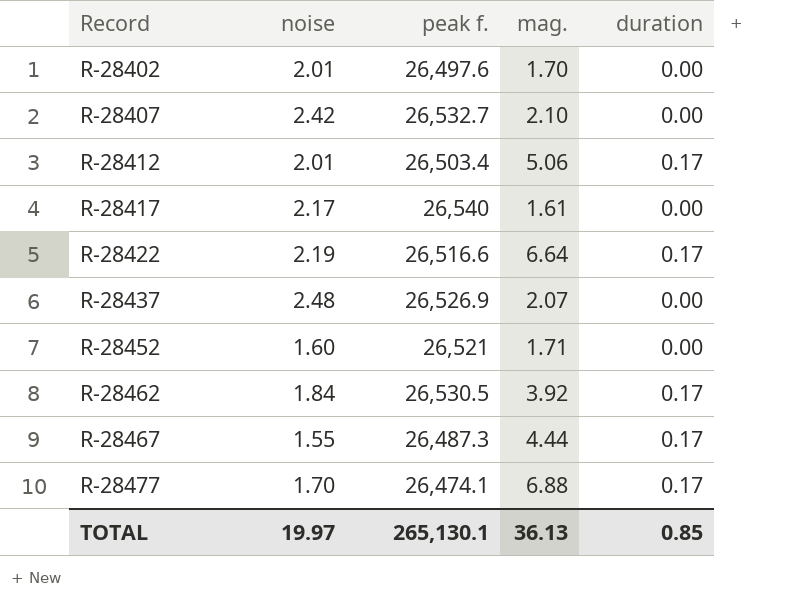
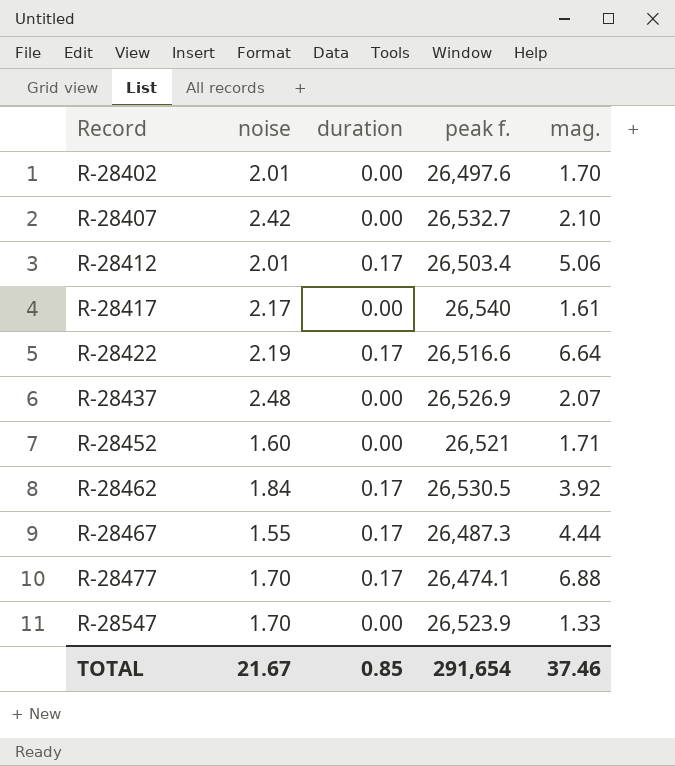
column duration | position: 5 -> 3
row R-28547: none -> 1.70 | 0.00 | 26,523.9 | 1.33
TOTAL | noise: 19.97 -> 21.67
TOTAL | peak f.: 265,130.1 -> 291,654
TOTAL | mag.: 36.13 -> 37.46

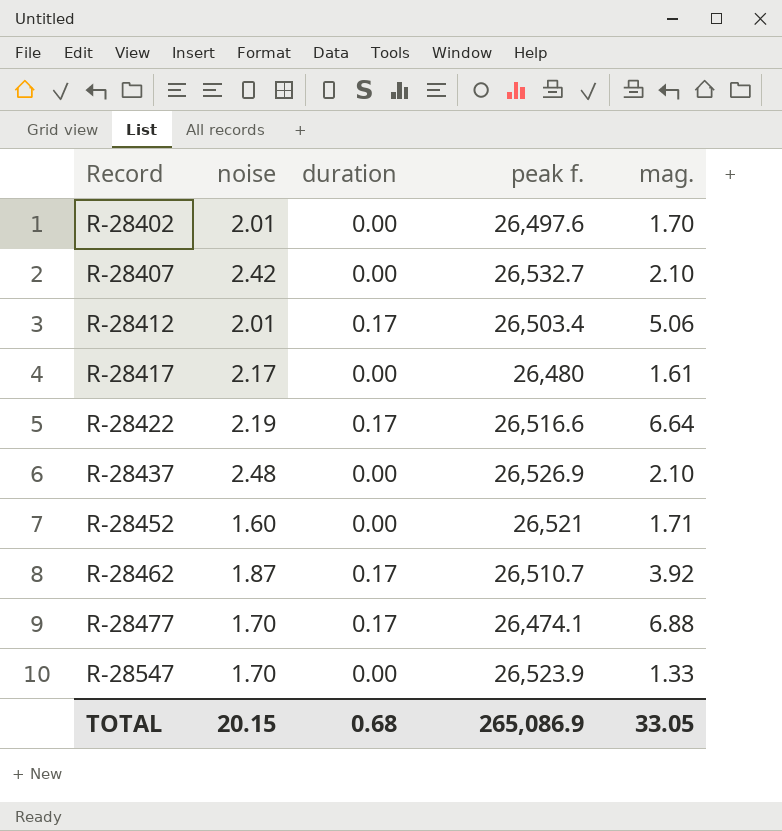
row R-28467: 1.55 | 0.17 | 26,487.3 | 4.44 -> none
R-28417 | peak f.: 26,540 -> 26,480
R-28437 | mag.: 2.07 -> 2.10
R-28462 | noise: 1.84 -> 1.87
R-28462 | peak f.: 26,530.5 -> 26,510.7
TOTAL | noise: 21.67 -> 20.15
TOTAL | duration: 0.85 -> 0.68
TOTAL | peak f.: 291,654 -> 265,086.9
TOTAL | mag.: 37.46 -> 33.05

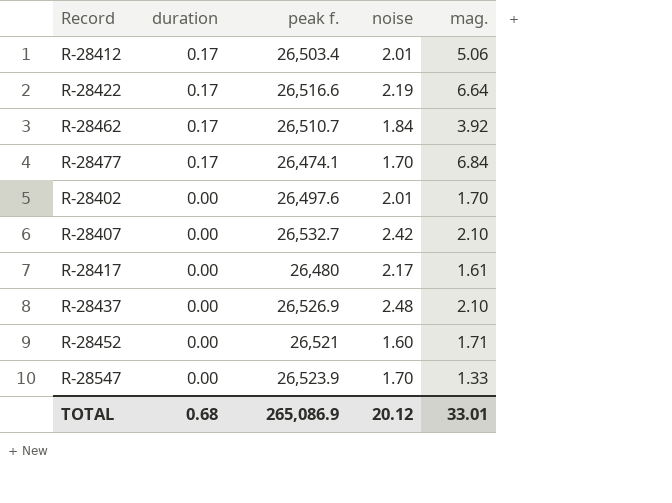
row order: Record ascending -> duration descending
column noise | position: 2 -> 4
R-28462 | noise: 1.87 -> 1.84
R-28477 | mag.: 6.88 -> 6.84
TOTAL | noise: 20.15 -> 20.12
TOTAL | mag.: 33.05 -> 33.01

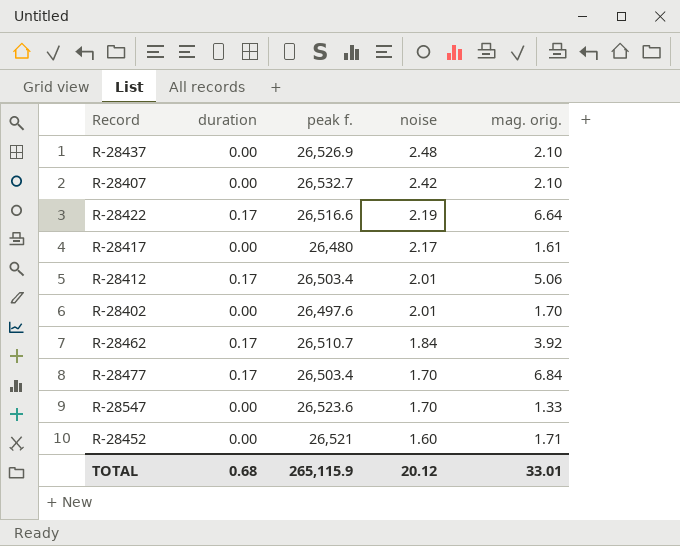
row order: duration descending -> noise descending
column name: mag. -> mag. orig.
R-28477 | peak f.: 26,474.1 -> 26,503.4
R-28547 | peak f.: 26,523.9 -> 26,523.6
TOTAL | peak f.: 265,086.9 -> 265,115.9

